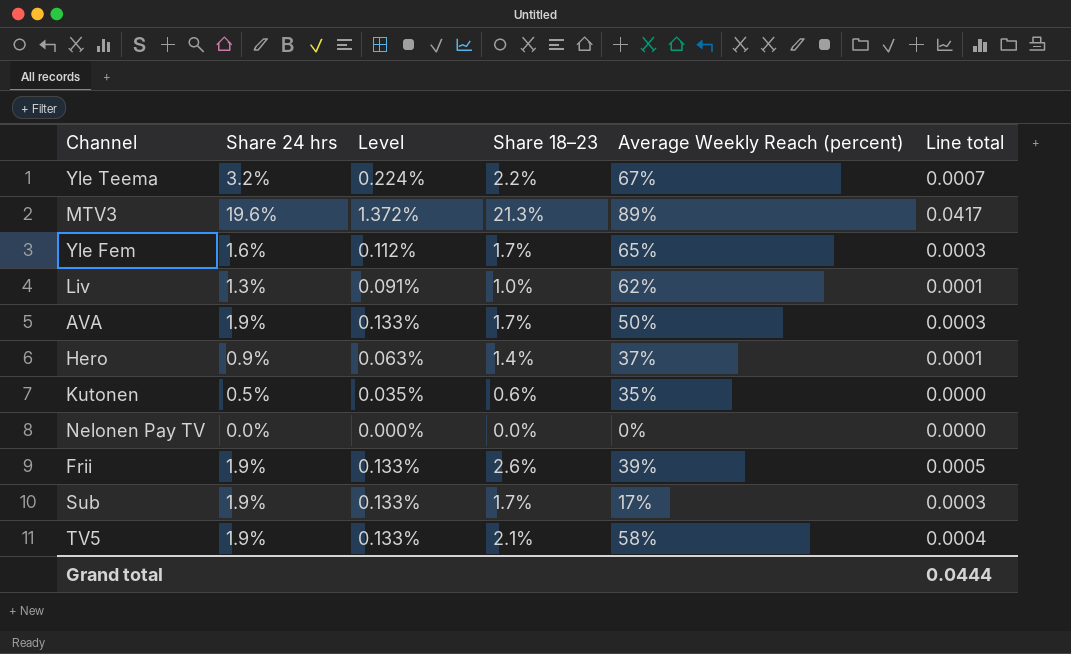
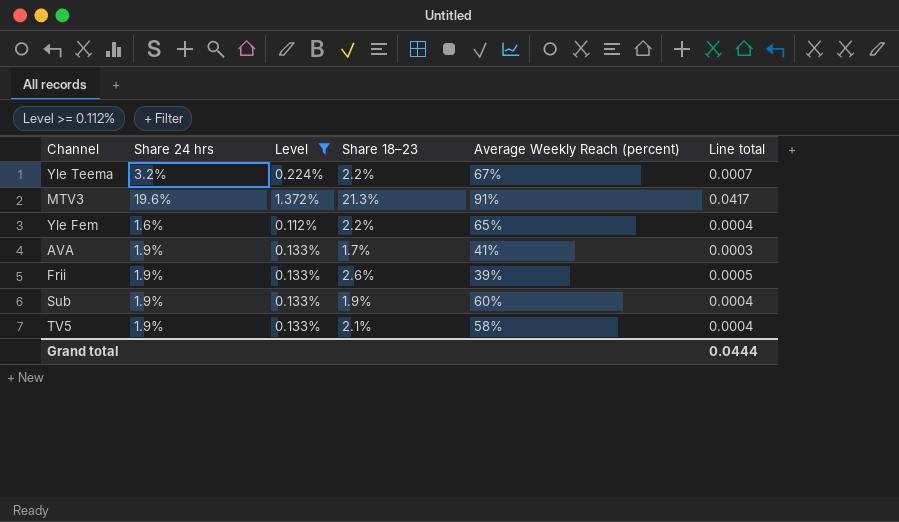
filter: none -> Level >= 0.112%
MTV3 | Average Weekly Reach (percent): 89% -> 91%
Yle Fem | Share 18–23: 1.7% -> 2.2%
Yle Fem | Line total: 0.0003 -> 0.0004
AVA | Average Weekly Reach (percent): 50% -> 41%
Sub | Share 18–23: 1.7% -> 1.9%
Sub | Average Weekly Reach (percent): 17% -> 60%
Sub | Line total: 0.0003 -> 0.0004

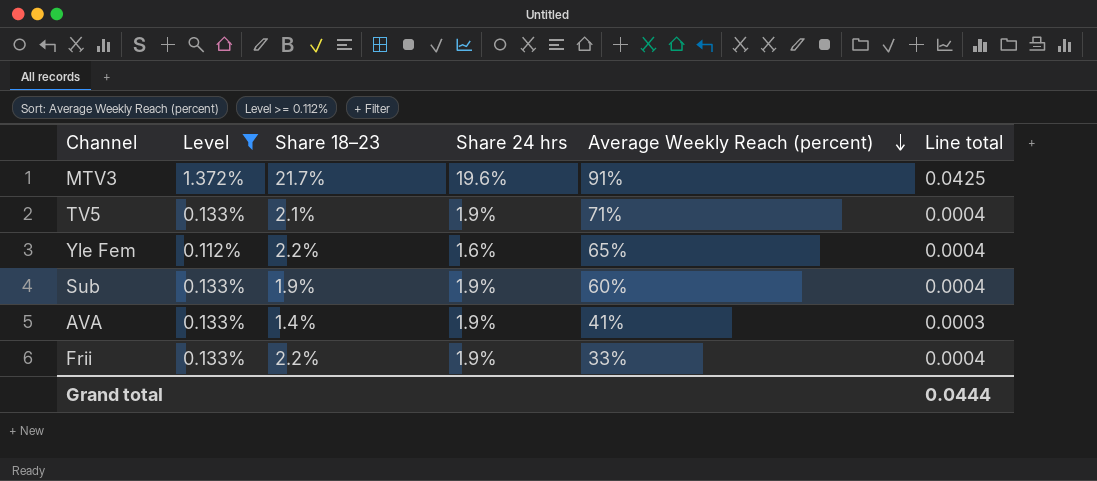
row order: none -> Average Weekly Reach (percent) descending
column Share 24 hrs | position: 2 -> 4
row Yle Teema: 3.2% | 0.224% | 2.2% | 67% | 0.0007 -> none
MTV3 | Share 18–23: 21.3% -> 21.7%
MTV3 | Line total: 0.0417 -> 0.0425
TV5 | Average Weekly Reach (percent): 58% -> 71%
AVA | Share 18–23: 1.7% -> 1.4%
Frii | Share 18–23: 2.6% -> 2.2%
Frii | Average Weekly Reach (percent): 39% -> 33%
Frii | Line total: 0.0005 -> 0.0004

